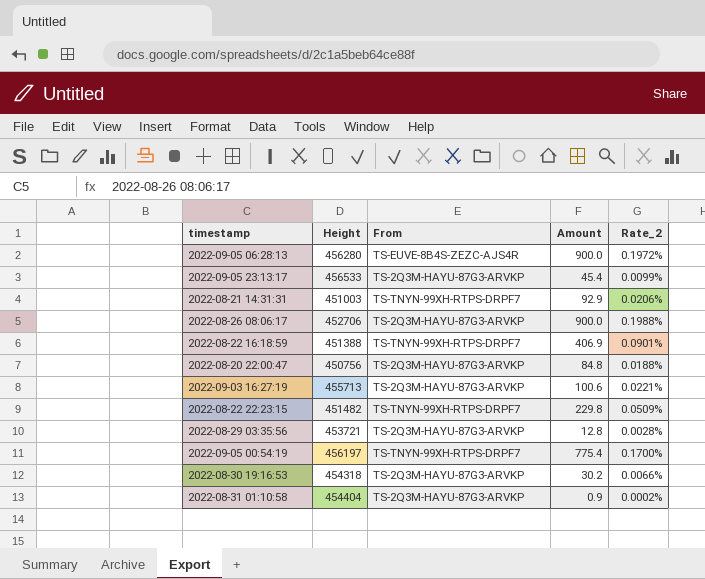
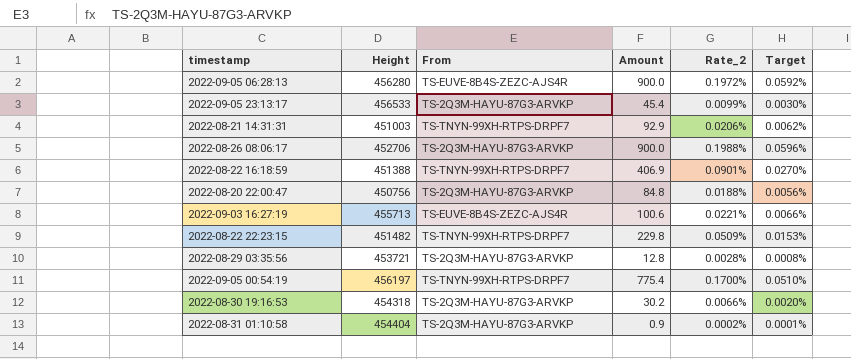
column Target | formula: none -> [Rate_2] * 0.3
2022-09-03 16:27:19 | From: TS-2Q3M-HAYU-87G3-ARVKP -> TS-EUVE-8B4S-ZEZC-AJS4R

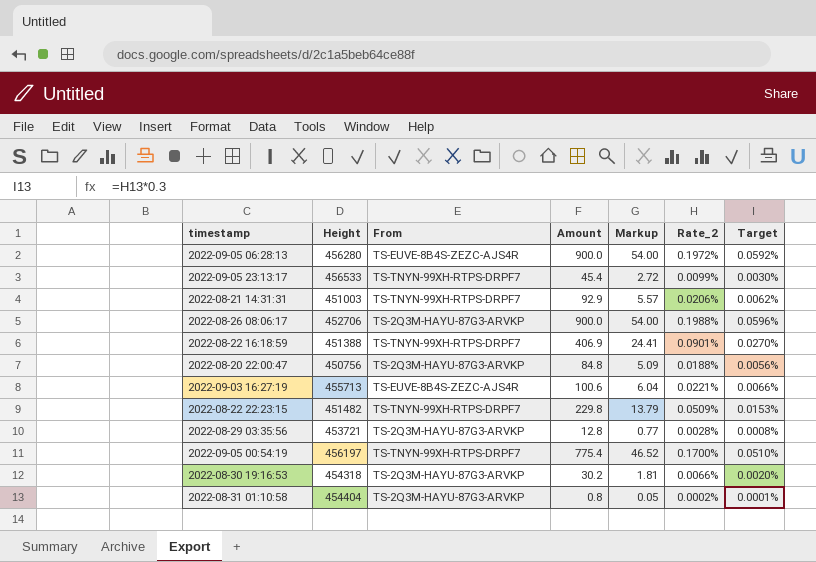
column Markup | formula: none -> [Amount] * 0.06
2022-09-05 23:13:17 | From: TS-2Q3M-HAYU-87G3-ARVKP -> TS-TNYN-99XH-RTPS-DRPF7
2022-08-31 01:10:58 | Amount: 0.9 -> 0.8

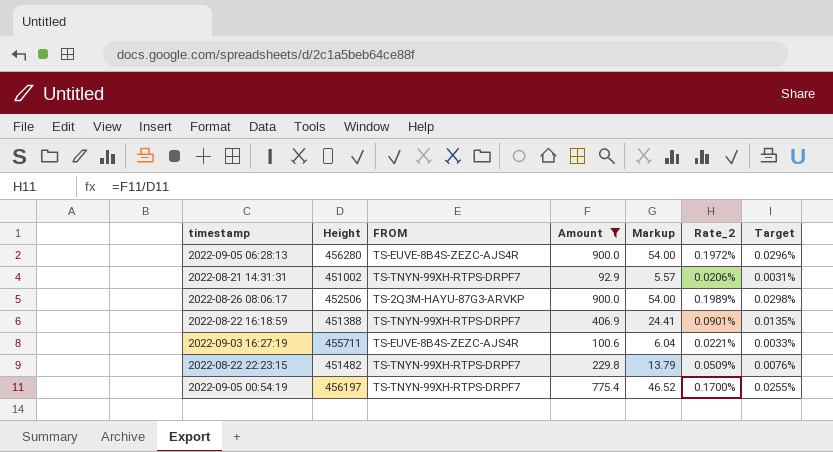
filter: none -> Amount >= 92.9
column name: From -> FROM
column Target | formula: [Rate_2] * 0.3 -> [Rate_2] * 0.15
2022-08-21 14:31:31 | Height: 451003 -> 451002
2022-08-26 08:06:17 | Height: 452706 -> 452506
2022-08-26 08:06:17 | Rate_2: 0.1988% -> 0.1989%
2022-09-03 16:27:19 | Height: 455713 -> 455711

